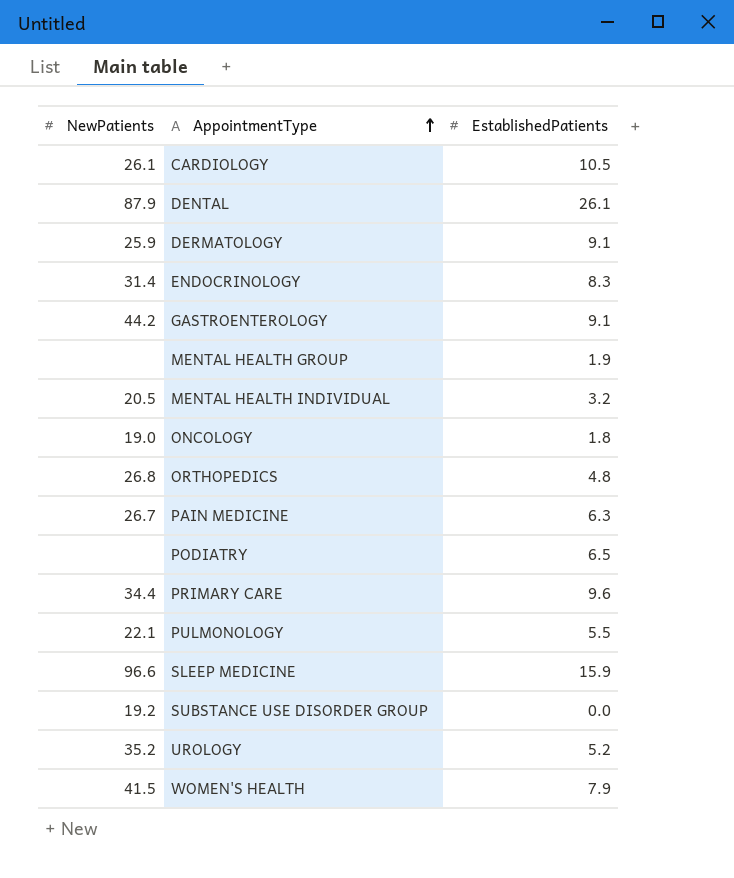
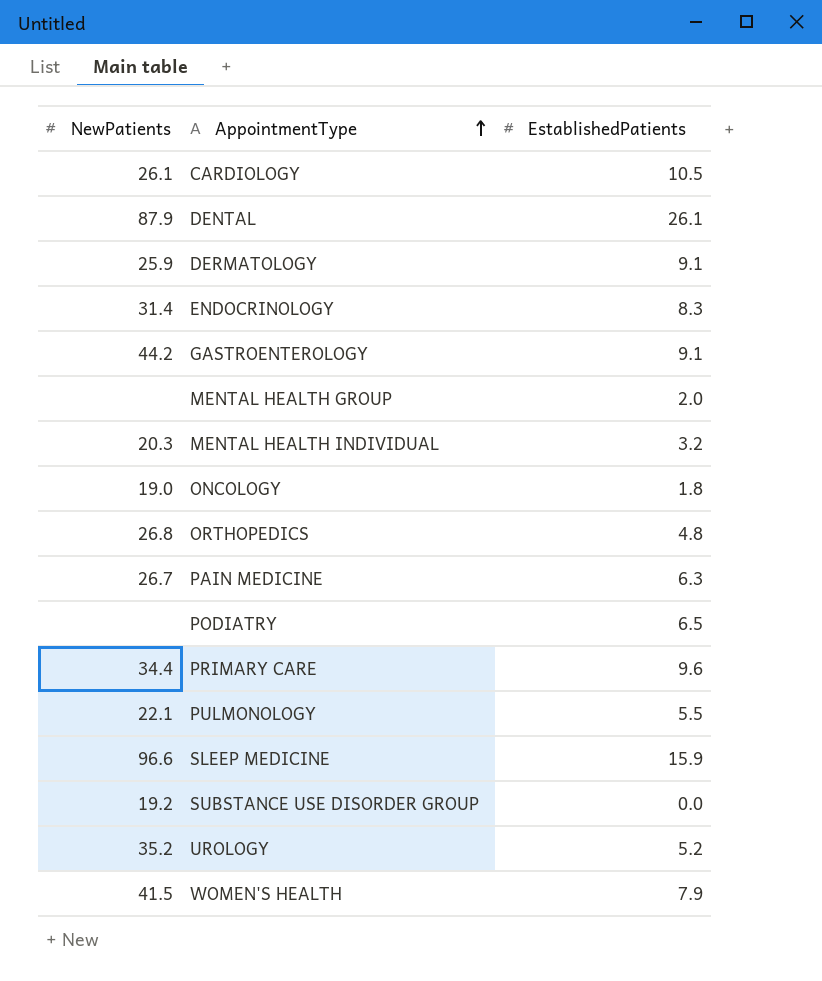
MENTAL HEALTH GROUP | EstablishedPatients: 1.9 -> 2.0
MENTAL HEALTH INDIVIDUAL | NewPatients: 20.5 -> 20.3

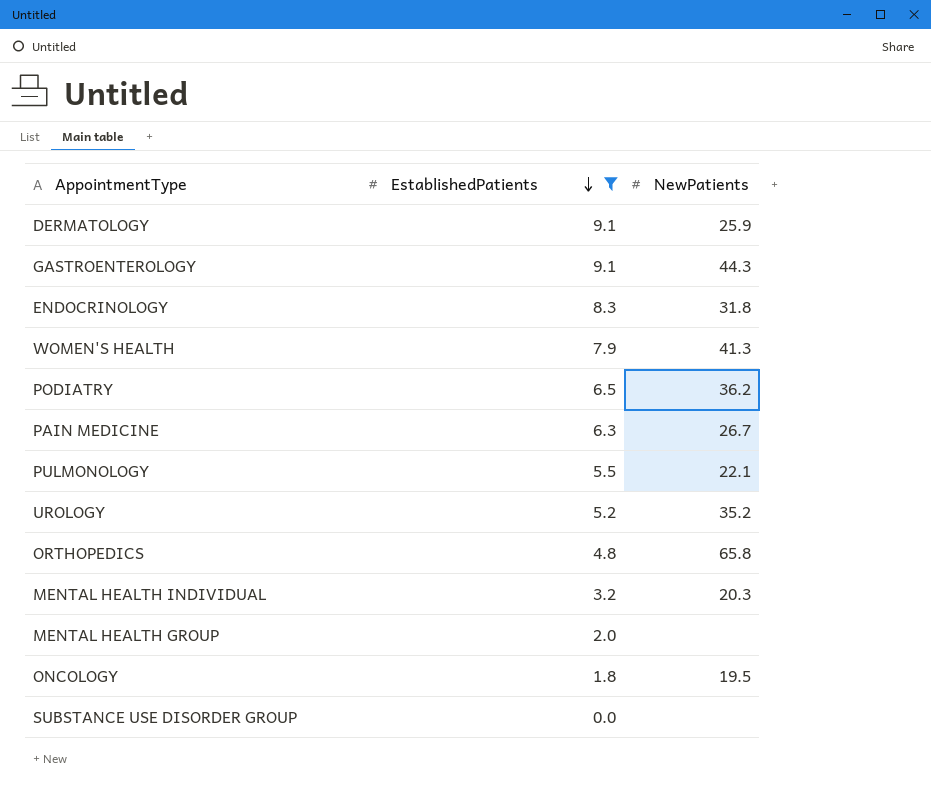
filter: none -> EstablishedPatients <= 9.1
row order: AppointmentType ascending -> EstablishedPatients descending
column NewPatients | position: 1 -> 3
GASTROENTEROLOGY | NewPatients: 44.2 -> 44.3
ENDOCRINOLOGY | NewPatients: 31.4 -> 31.8
WOMEN'S HEALTH | NewPatients: 41.5 -> 41.3
PODIATRY | NewPatients: none -> 36.2
ORTHOPEDICS | NewPatients: 26.8 -> 65.8
ONCOLOGY | NewPatients: 19.0 -> 19.5
SUBSTANCE USE DISORDER GROUP | NewPatients: 19.2 -> none

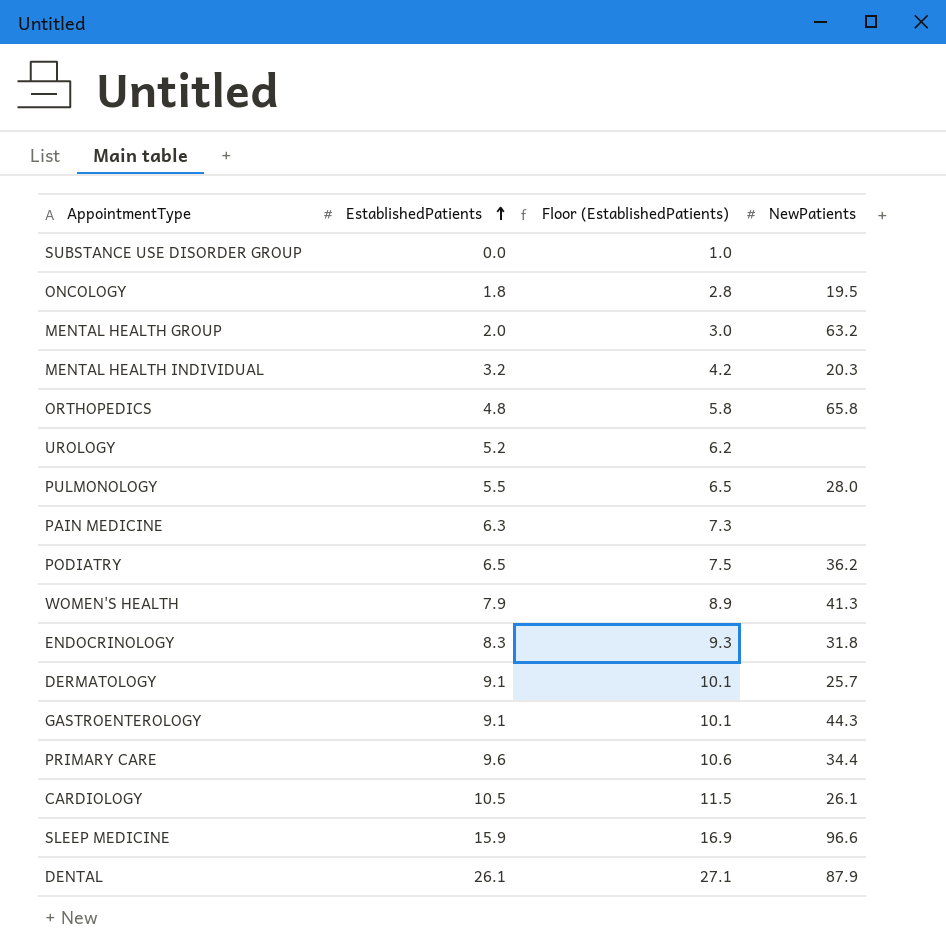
filter: EstablishedPatients <= 9.1 -> none
row order: EstablishedPatients descending -> EstablishedPatients ascending
column Floor (EstablishedPatients) | formula: none -> [EstablishedPatients] + 1
MENTAL HEALTH GROUP | NewPatients: none -> 63.2
UROLOGY | NewPatients: 35.2 -> none
PULMONOLOGY | NewPatients: 22.1 -> 28.0
PAIN MEDICINE | NewPatients: 26.7 -> none
DERMATOLOGY | NewPatients: 25.9 -> 25.7

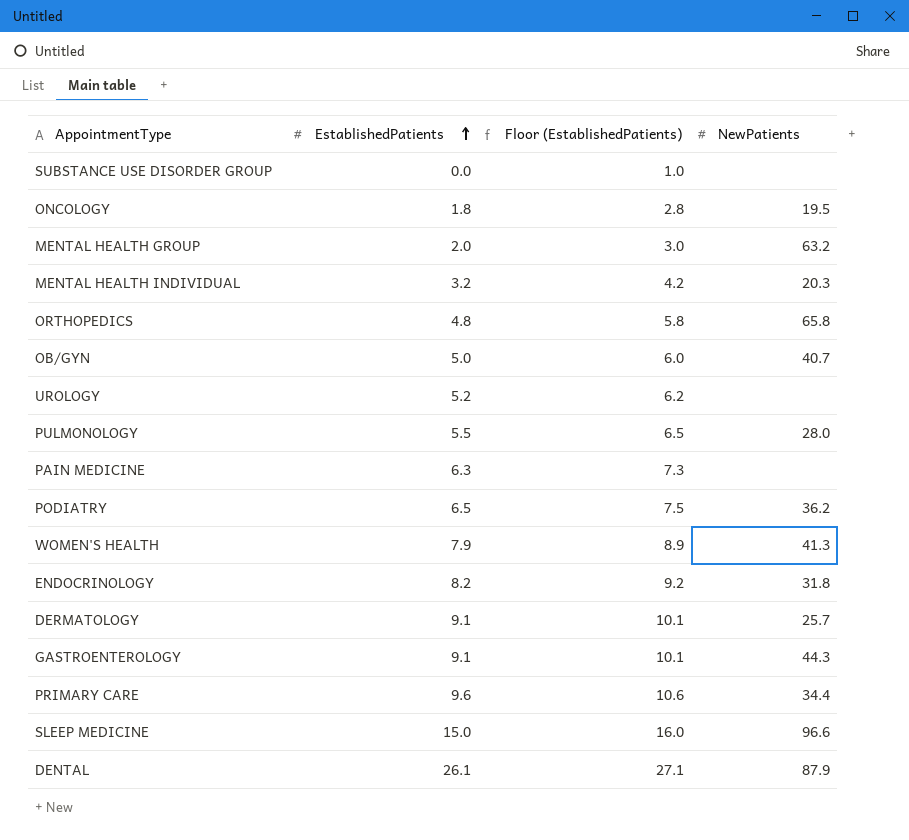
row CARDIOLOGY: 10.5 | 11.5 | 26.1 -> none
row OB/GYN: none -> 5.0 | 6.0 | 40.7
ENDOCRINOLOGY | EstablishedPatients: 8.3 -> 8.2
ENDOCRINOLOGY | Floor (EstablishedPatients): 9.3 -> 9.2
SLEEP MEDICINE | EstablishedPatients: 15.9 -> 15.0
SLEEP MEDICINE | Floor (EstablishedPatients): 16.9 -> 16.0

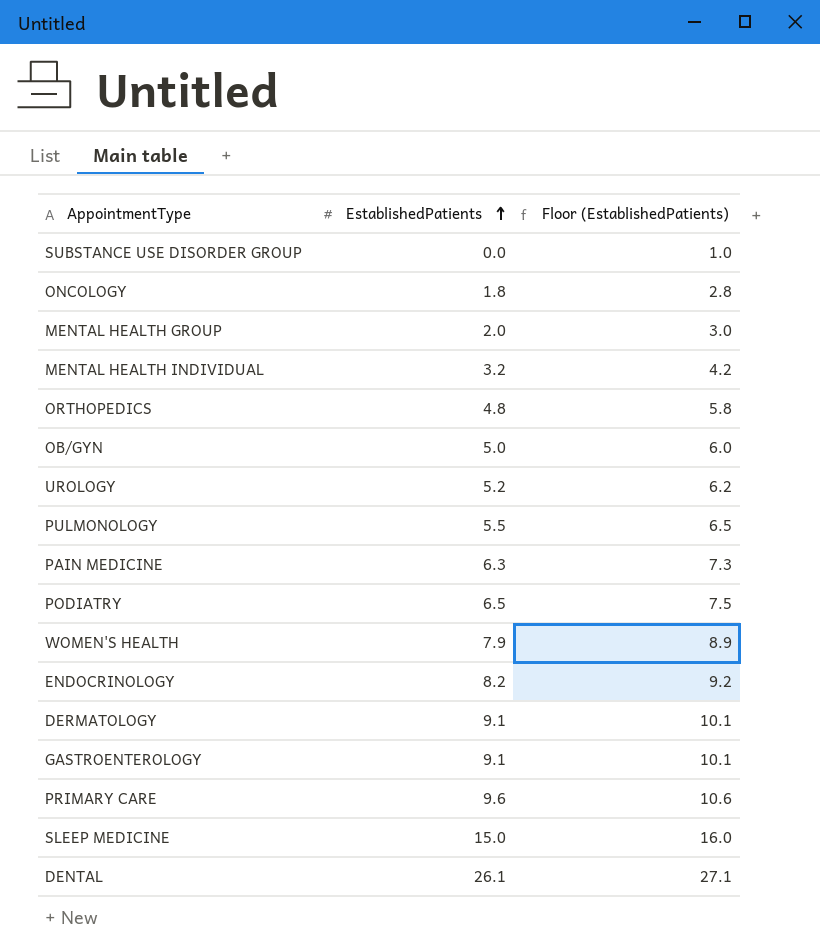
column NewPatients | position: 4 -> none

